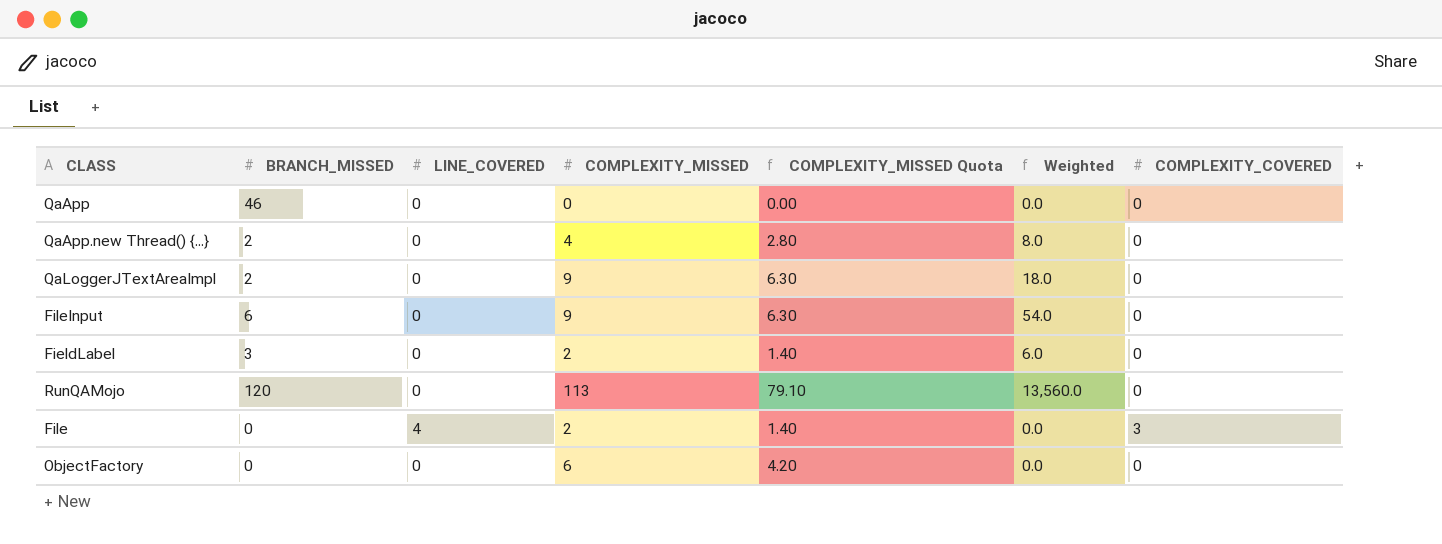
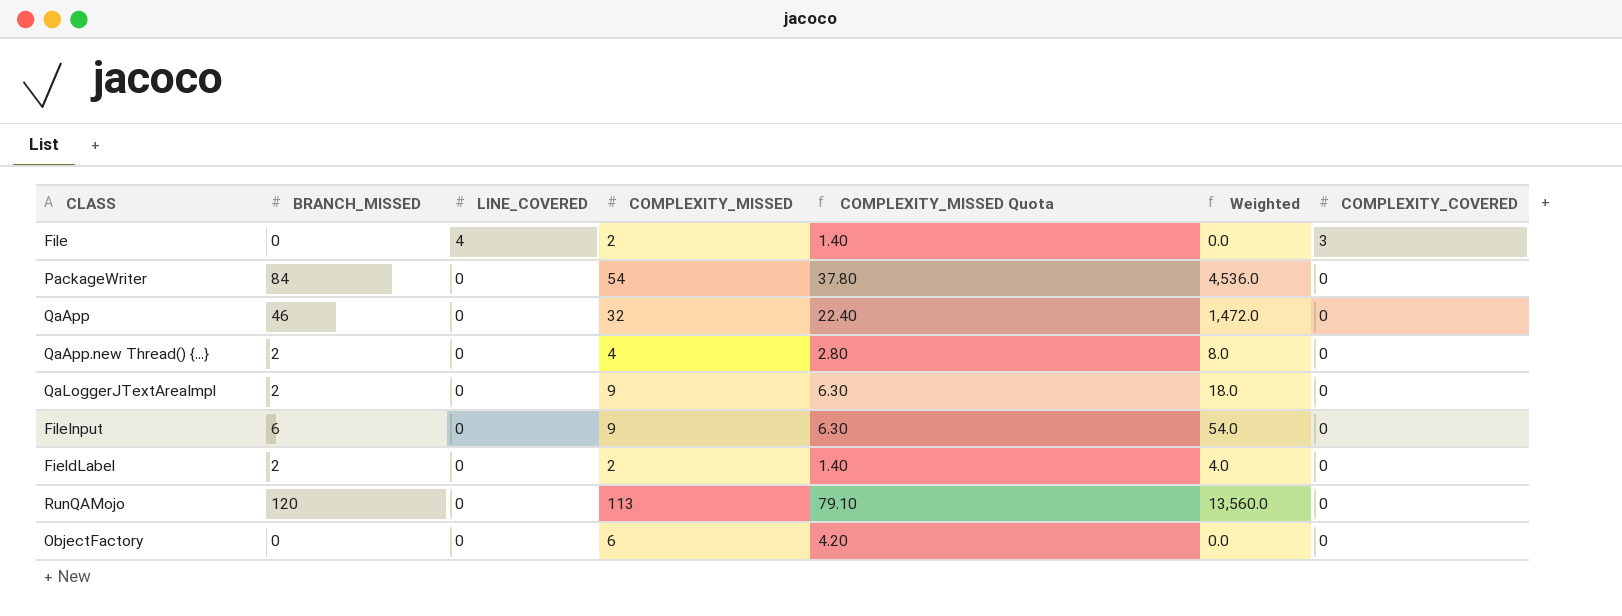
row order: none -> LINE_COVERED descending
row PackageWriter: none -> 84 | 0 | 54 | 37.80 | 4,536.0 | 0
QaApp | COMPLEXITY_MISSED: 0 -> 32
QaApp | COMPLEXITY_MISSED Quota: 0.00 -> 22.40
QaApp | Weighted: 0.0 -> 1,472.0
FieldLabel | BRANCH_MISSED: 3 -> 2
FieldLabel | Weighted: 6.0 -> 4.0

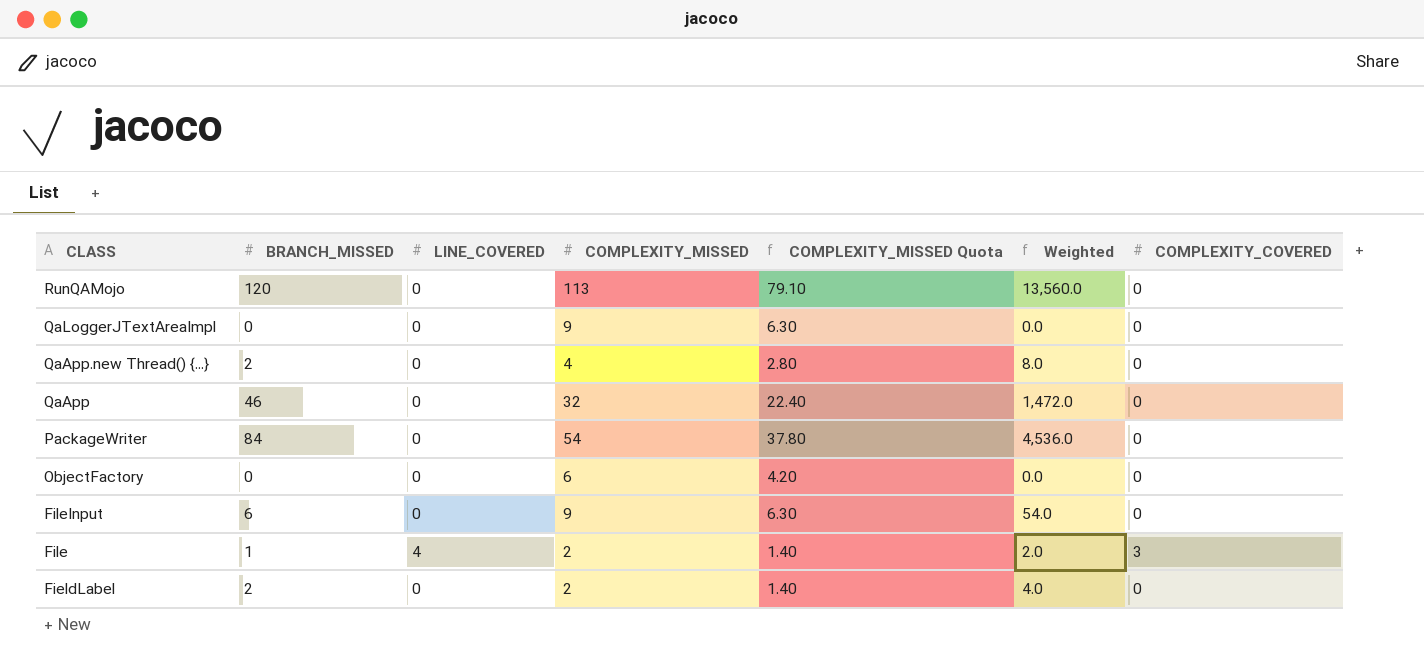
row order: LINE_COVERED descending -> CLASS descending
QaLoggerJTextAreaImpl | BRANCH_MISSED: 2 -> 0
QaLoggerJTextAreaImpl | Weighted: 18.0 -> 0.0
File | BRANCH_MISSED: 0 -> 1
File | Weighted: 0.0 -> 2.0

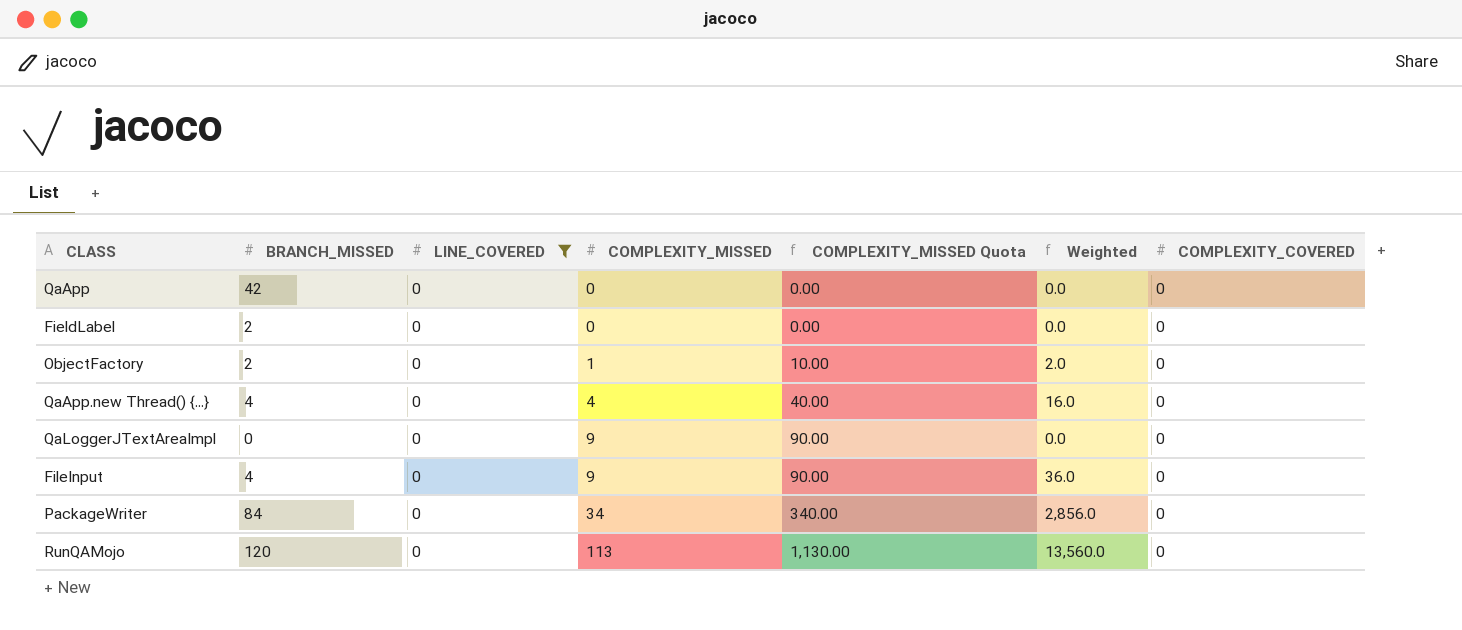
filter: none -> LINE_COVERED = 0
row order: CLASS descending -> COMPLEXITY_MISSED ascending
column COMPLEXITY_MISSED Quota | formula: [COMPLEXITY_MISSED] * 0.7 -> [COMPLEXITY_MISSED] * 10
QaApp | BRANCH_MISSED: 46 -> 42
QaApp | COMPLEXITY_MISSED: 32 -> 0
QaApp | Weighted: 1,472.0 -> 0.0
FieldLabel | COMPLEXITY_MISSED: 2 -> 0
FieldLabel | Weighted: 4.0 -> 0.0
ObjectFactory | BRANCH_MISSED: 0 -> 2
ObjectFactory | COMPLEXITY_MISSED: 6 -> 1
ObjectFactory | Weighted: 0.0 -> 2.0
QaApp.new Thread() {...} | BRANCH_MISSED: 2 -> 4
QaApp.new Thread() {...} | Weighted: 8.0 -> 16.0
FileInput | BRANCH_MISSED: 6 -> 4
FileInput | Weighted: 54.0 -> 36.0
PackageWriter | COMPLEXITY_MISSED: 54 -> 34
PackageWriter | Weighted: 4,536.0 -> 2,856.0

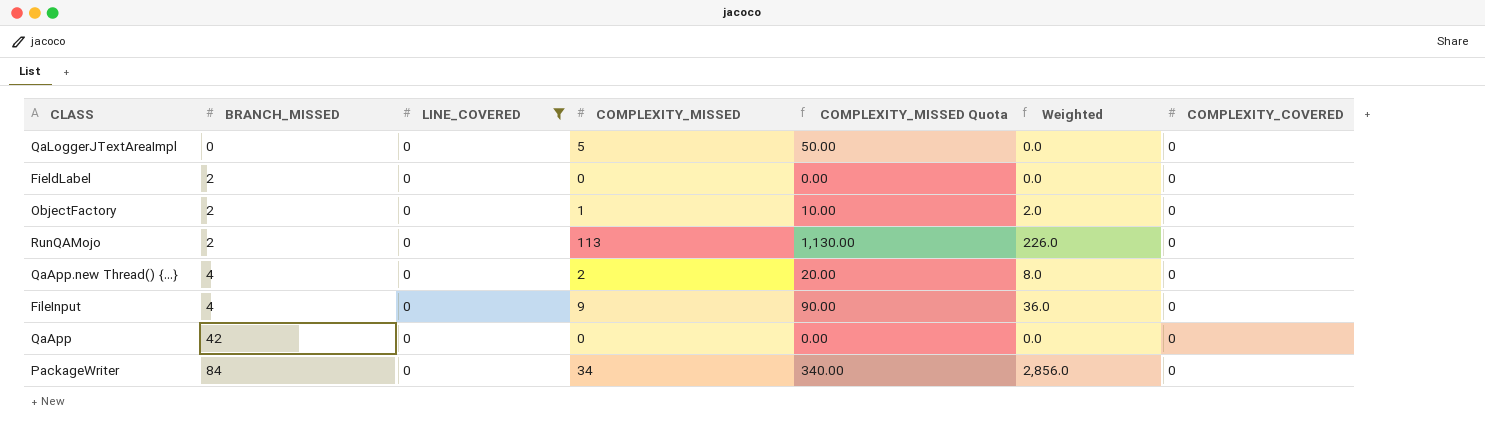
row order: COMPLEXITY_MISSED ascending -> BRANCH_MISSED ascending
QaLoggerJTextAreaImpl | COMPLEXITY_MISSED: 9 -> 5
QaLoggerJTextAreaImpl | COMPLEXITY_MISSED Quota: 90.00 -> 50.00
RunQAMojo | BRANCH_MISSED: 120 -> 2
RunQAMojo | Weighted: 13,560.0 -> 226.0
QaApp.new Thread() {...} | COMPLEXITY_MISSED: 4 -> 2
QaApp.new Thread() {...} | COMPLEXITY_MISSED Quota: 40.00 -> 20.00
QaApp.new Thread() {...} | Weighted: 16.0 -> 8.0

